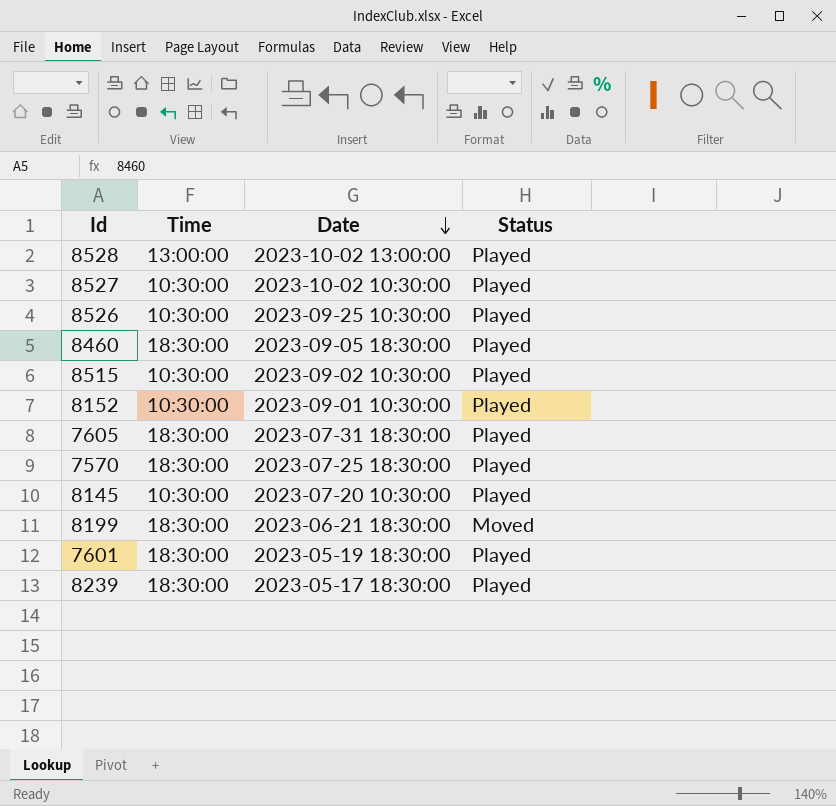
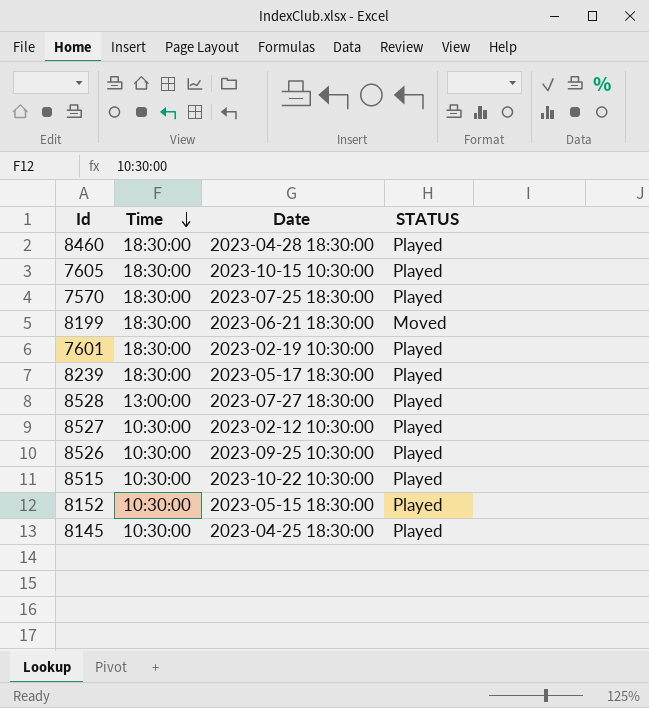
row order: Date descending -> Time descending
column name: Status -> STATUS
8460 | Date: 2023-09-05 18:30:00 -> 2023-04-28 18:30:00
7605 | Date: 2023-07-31 18:30:00 -> 2023-10-15 10:30:00
7601 | Date: 2023-05-19 18:30:00 -> 2023-02-19 10:30:00
8528 | Date: 2023-10-02 13:00:00 -> 2023-07-27 18:30:00
8527 | Date: 2023-10-02 10:30:00 -> 2023-02-12 10:30:00
8515 | Date: 2023-09-02 10:30:00 -> 2023-10-22 10:30:00
8152 | Date: 2023-09-01 10:30:00 -> 2023-05-15 18:30:00
8145 | Date: 2023-07-20 10:30:00 -> 2023-04-25 18:30:00

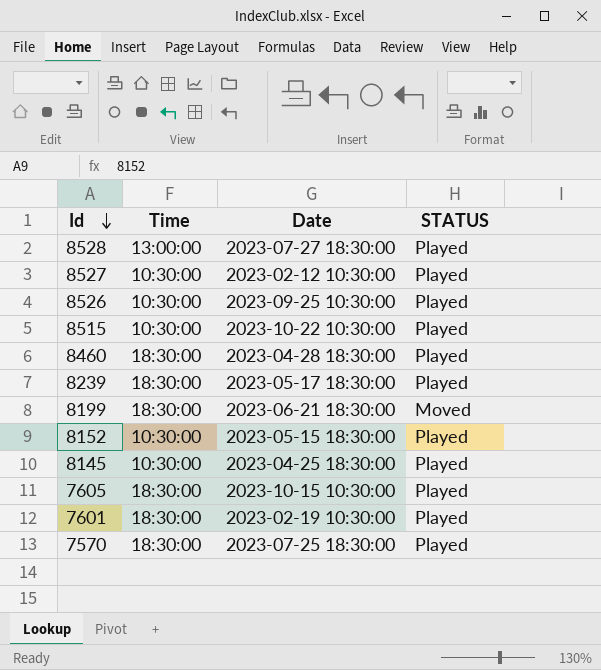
row order: Time descending -> Id descending

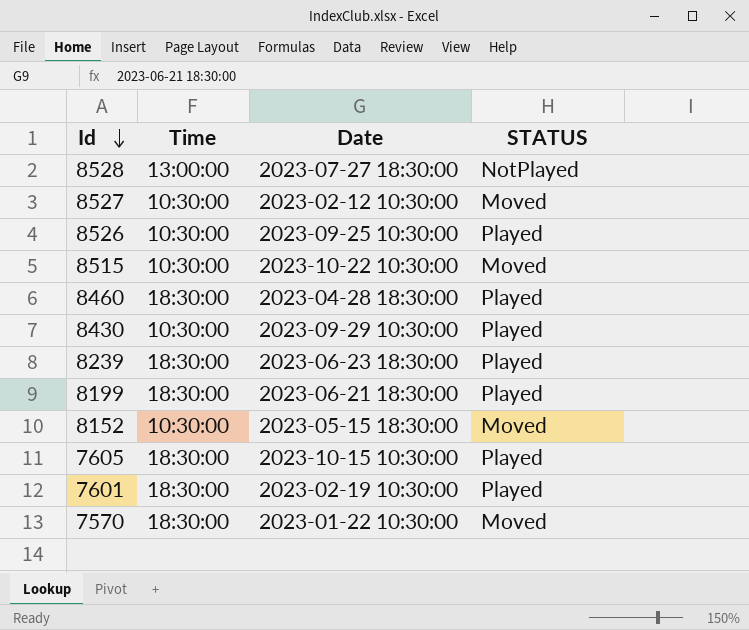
row 8145: 10:30:00 | 2023-04-25 18:30:00 | Played -> none
8528 | STATUS: Played -> NotPlayed
8527 | STATUS: Played -> Moved
8515 | STATUS: Played -> Moved
row 8430: none -> 10:30:00 | 2023-09-29 10:30:00 | Played
8239 | Date: 2023-05-17 18:30:00 -> 2023-06-23 18:30:00
8199 | STATUS: Moved -> Played
8152 | STATUS: Played -> Moved
7570 | Date: 2023-07-25 18:30:00 -> 2023-01-22 10:30:00
7570 | STATUS: Played -> Moved

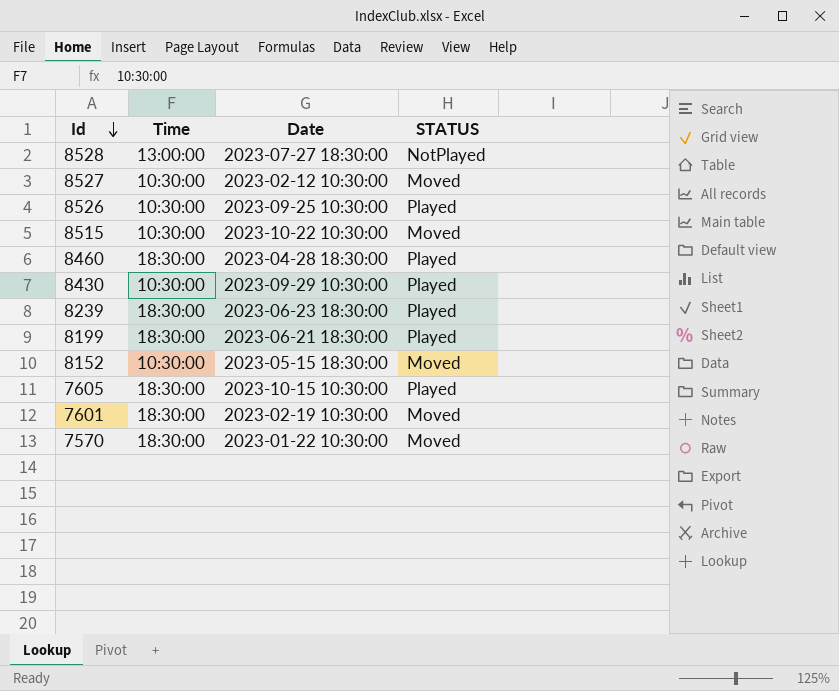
7601 | STATUS: Played -> Moved

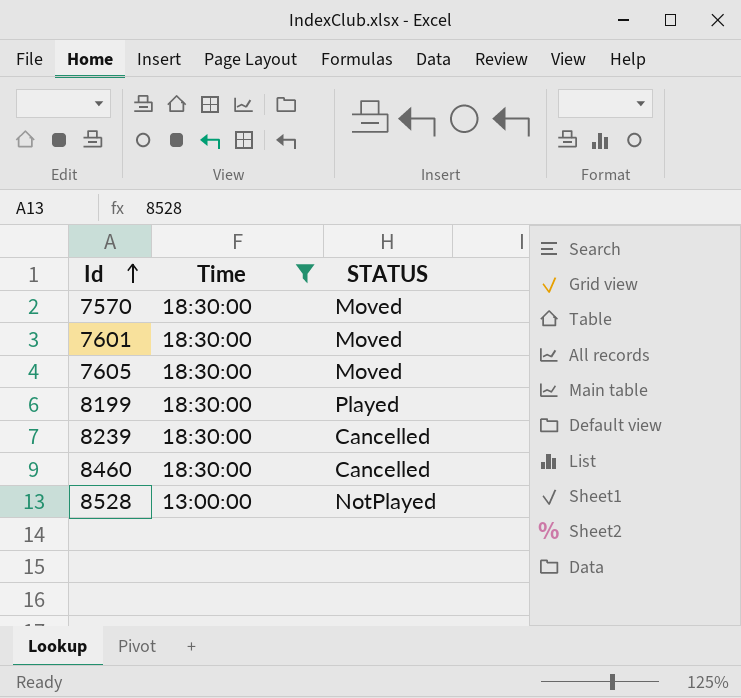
filter: none -> Time != 10:30:00
row order: Id descending -> Id ascending
column Date | position: 3 -> none
7605 | STATUS: Played -> Moved
8239 | STATUS: Played -> Cancelled
8460 | STATUS: Played -> Cancelled

